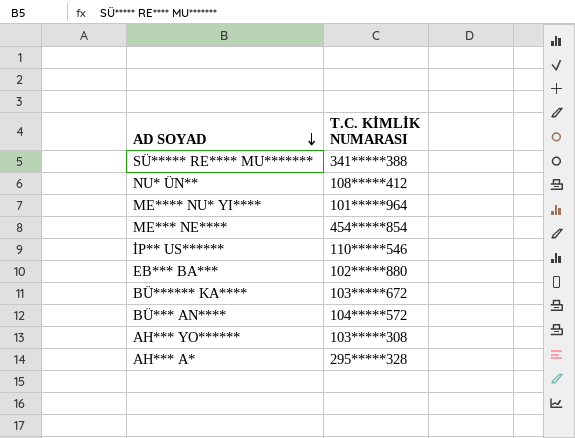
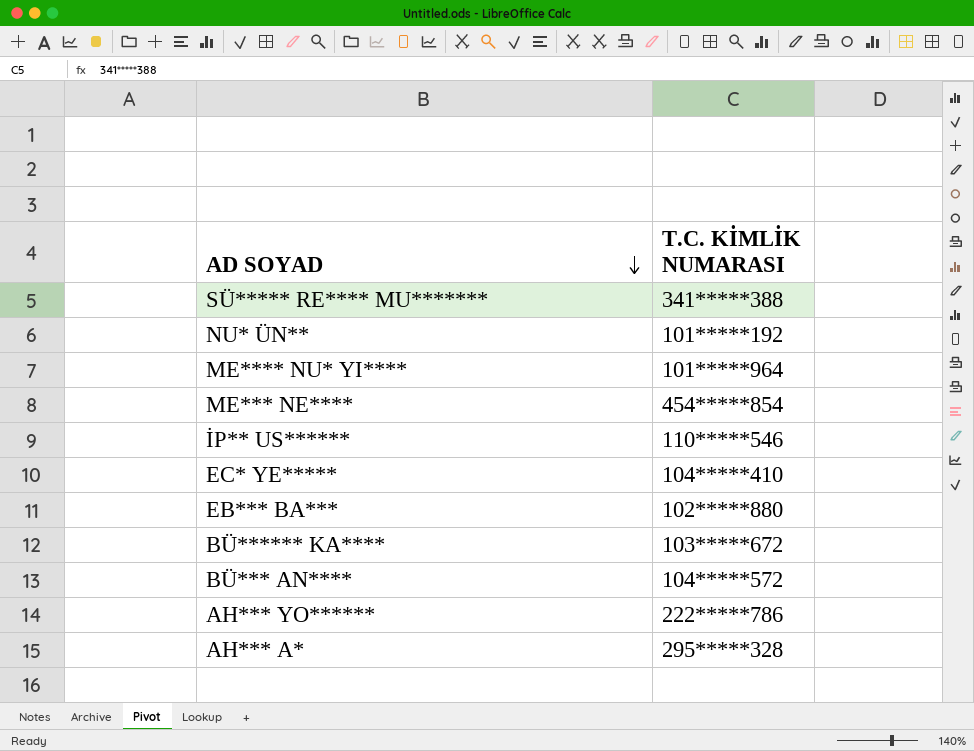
NU* ÜN** | T.C. KİMLİK NUMARASI: 108*****412 -> 101*****192
row EC* YE*****: none -> 104*****410
AH*** YO****** | T.C. KİMLİK NUMARASI: 103*****308 -> 222*****786

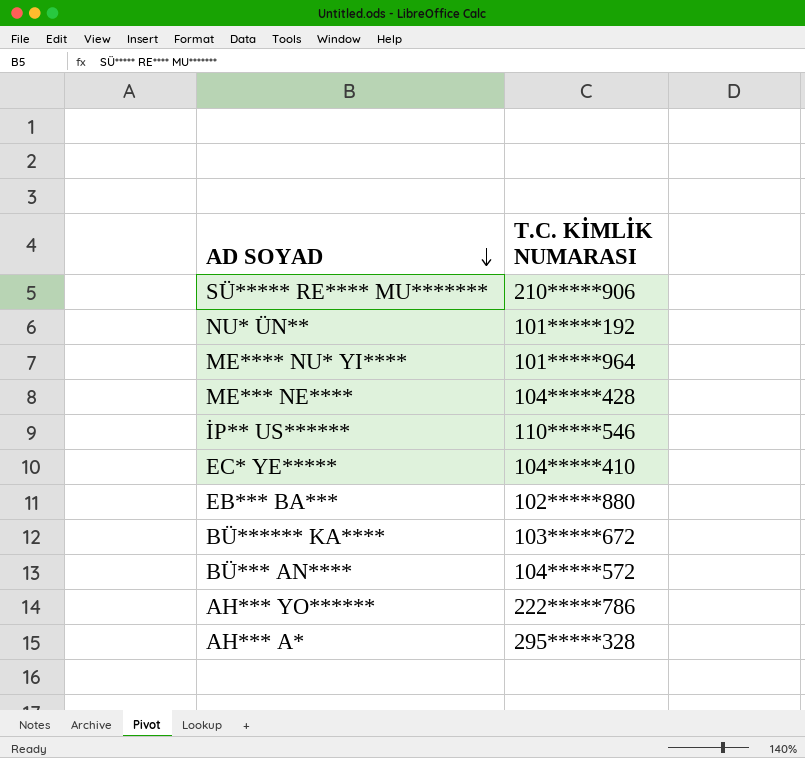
SÜ***** RE**** MU******* | T.C. KİMLİK NUMARASI: 341*****388 -> 210*****906
ME*** NE**** | T.C. KİMLİK NUMARASI: 454*****854 -> 104*****428

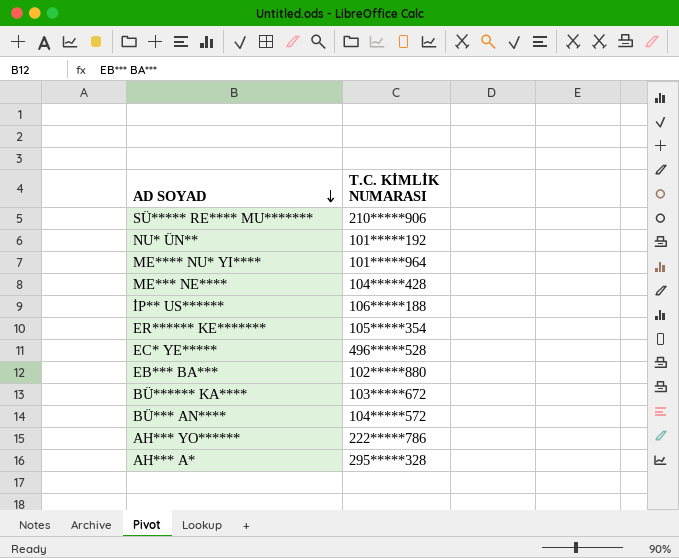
İP** US****** | T.C. KİMLİK NUMARASI: 110*****546 -> 106*****188
row ER****** KE*******: none -> 105*****354
EC* YE***** | T.C. KİMLİK NUMARASI: 104*****410 -> 496*****528

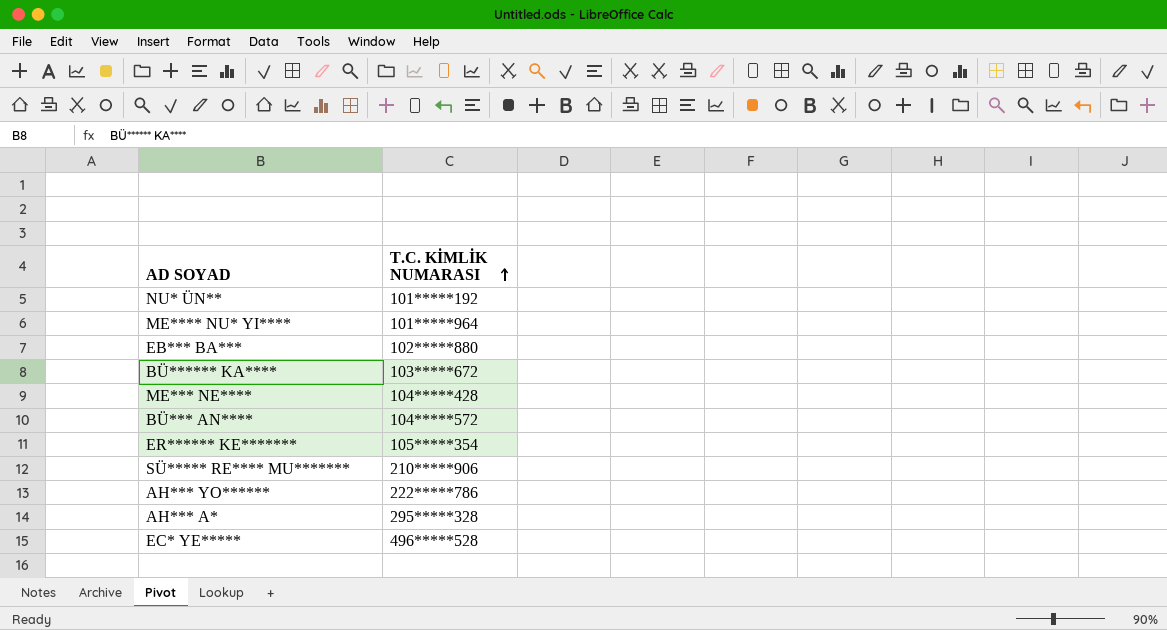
row order: AD SOYAD descending -> T.C. KİMLİK NUMARASI ascending
row İP** US******: 106*****188 -> none

